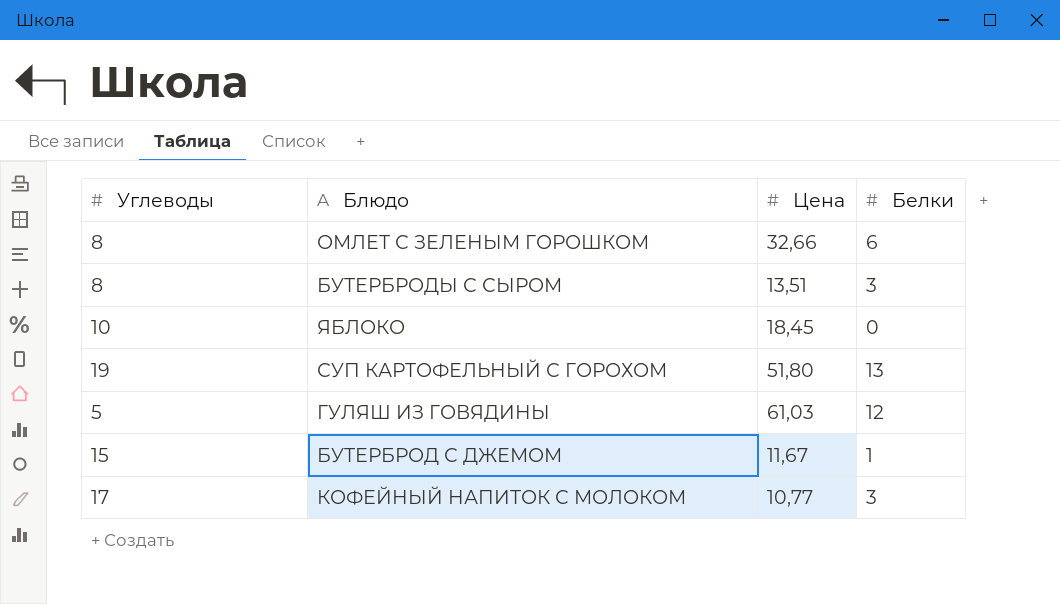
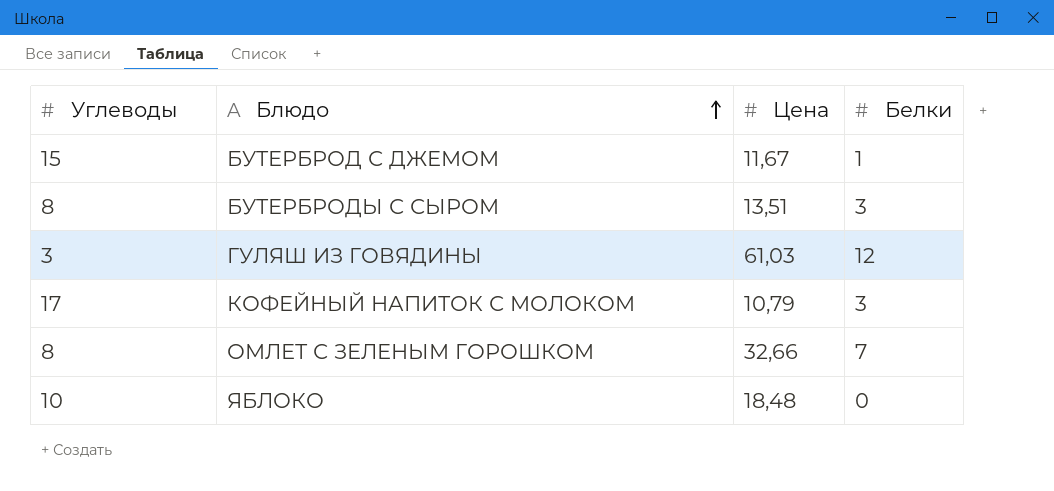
row order: none -> Блюдо ascending
row СУП КАРТОФЕЛЬНЫЙ С ГОРОХОМ: 19 | 51,80 | 13 -> none
ГУЛЯШ ИЗ ГОВЯДИНЫ | Углеводы: 5 -> 3
КОФЕЙНЫЙ НАПИТОК С МОЛОКОМ | Цена: 10,77 -> 10,79
ОМЛЕТ С ЗЕЛЕНЫМ ГОРОШКОМ | Белки: 6 -> 7
ЯБЛОКО | Цена: 18,45 -> 18,48

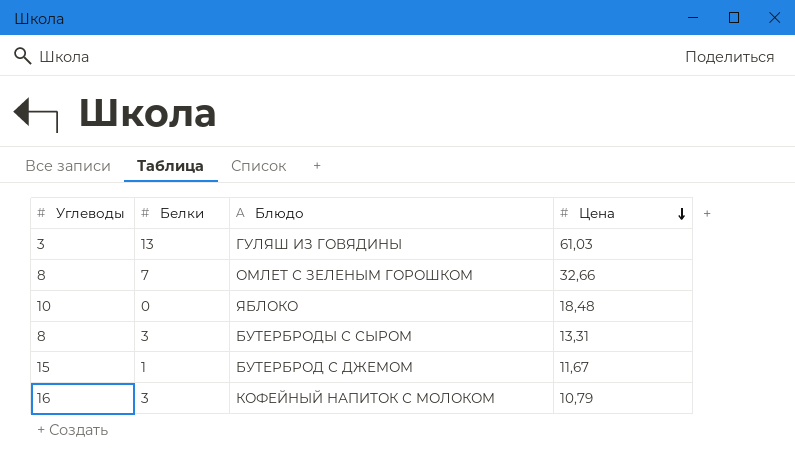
row order: Блюдо ascending -> Цена descending
column Белки | position: 4 -> 2
ГУЛЯШ ИЗ ГОВЯДИНЫ | Белки: 12 -> 13
БУТЕРБРОДЫ С СЫРОМ | Цена: 13,51 -> 13,31
КОФЕЙНЫЙ НАПИТОК С МОЛОКОМ | Углеводы: 17 -> 16

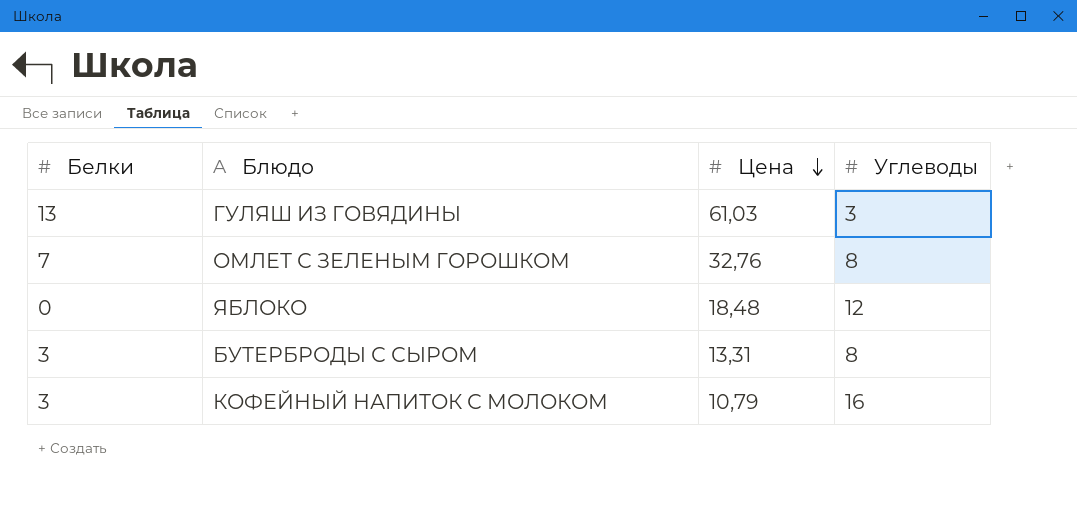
column Углеводы | position: 1 -> 4
row БУТЕРБРОД С ДЖЕМОМ: 15 | 1 | 11,67 -> none
ОМЛЕТ С ЗЕЛЕНЫМ ГОРОШКОМ | Цена: 32,66 -> 32,76
ЯБЛОКО | Углеводы: 10 -> 12

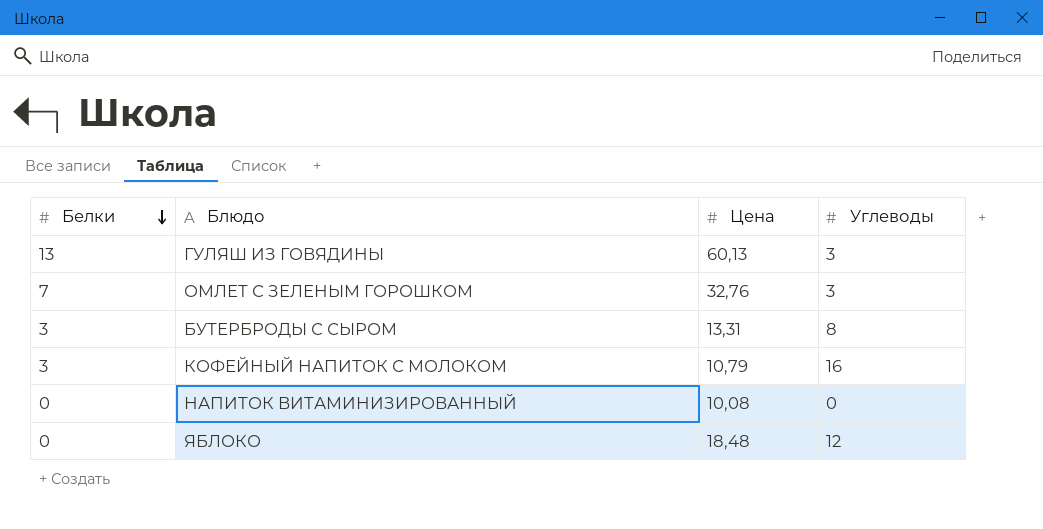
row order: Цена descending -> Белки descending
ГУЛЯШ ИЗ ГОВЯДИНЫ | Цена: 61,03 -> 60,13
ОМЛЕТ С ЗЕЛЕНЫМ ГОРОШКОМ | Углеводы: 8 -> 3
row НАПИТОК ВИТАМИНИЗИРОВАННЫЙ: none -> 0 | 10,08 | 0

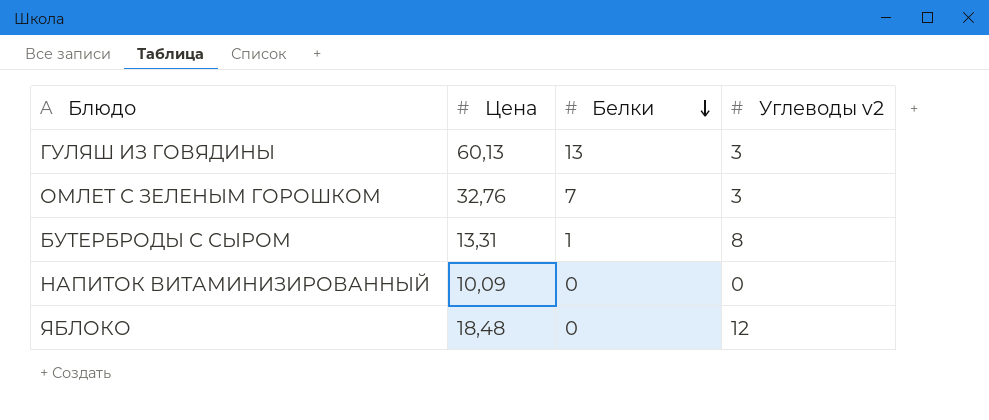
column Белки | position: 1 -> 3
column name: Углеводы -> Углеводы v2
row КОФЕЙНЫЙ НАПИТОК С МОЛОКОМ: 3 | 10,79 | 16 -> none
БУТЕРБРОДЫ С СЫРОМ | Белки: 3 -> 1
НАПИТОК ВИТАМИНИЗИРОВАННЫЙ | Цена: 10,08 -> 10,09

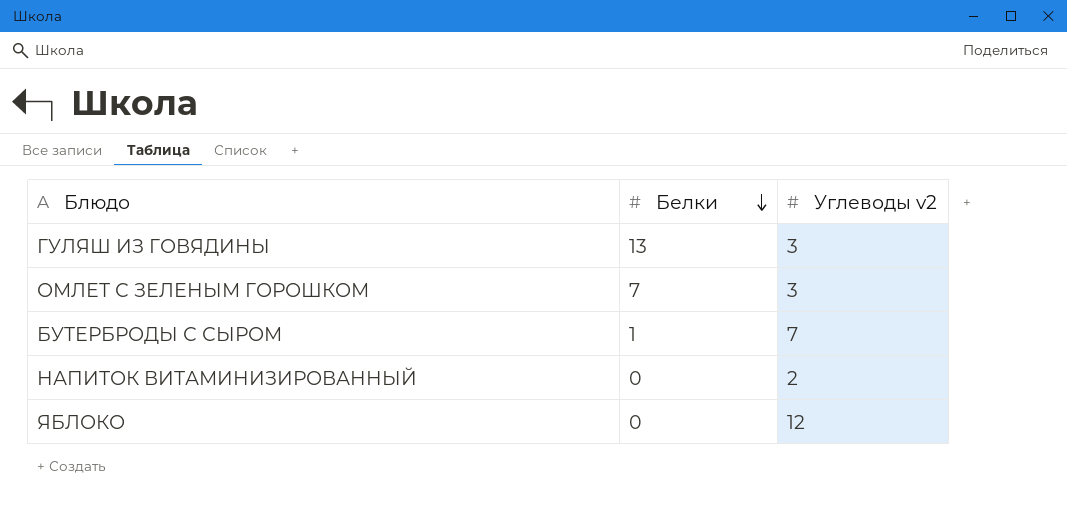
column Цена | position: 2 -> none
БУТЕРБРОДЫ С СЫРОМ | Углеводы v2: 8 -> 7
НАПИТОК ВИТАМИНИЗИРОВАННЫЙ | Углеводы v2: 0 -> 2

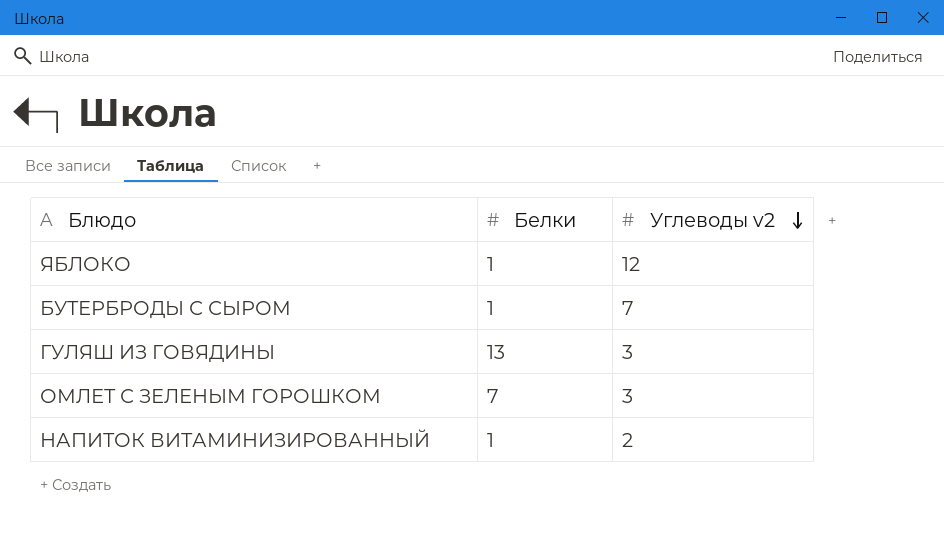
row order: Белки descending -> Углеводы v2 descending
ЯБЛОКО | Белки: 0 -> 1
НАПИТОК ВИТАМИНИЗИРОВАННЫЙ | Белки: 0 -> 1

